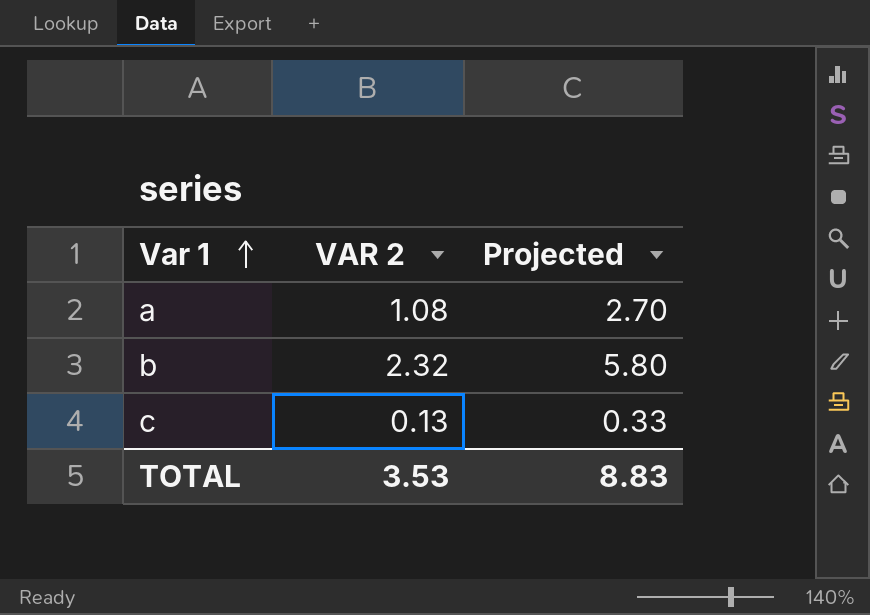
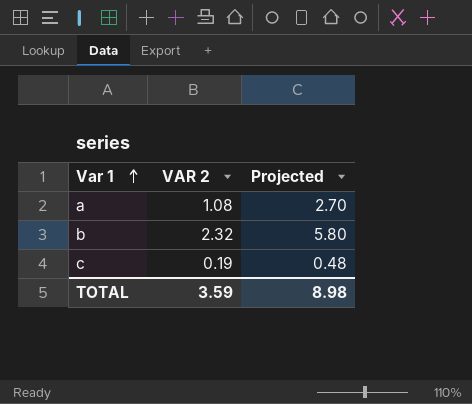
c | VAR 2: 0.13 -> 0.19
c | Projected: 0.33 -> 0.48
TOTAL | VAR 2: 3.53 -> 3.59
TOTAL | Projected: 8.83 -> 8.98

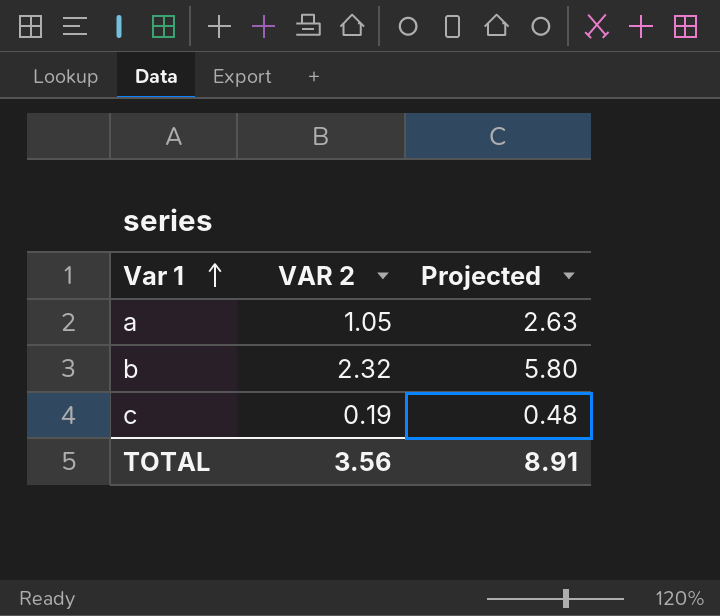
a | VAR 2: 1.08 -> 1.05
a | Projected: 2.70 -> 2.63
TOTAL | VAR 2: 3.59 -> 3.56
TOTAL | Projected: 8.98 -> 8.91

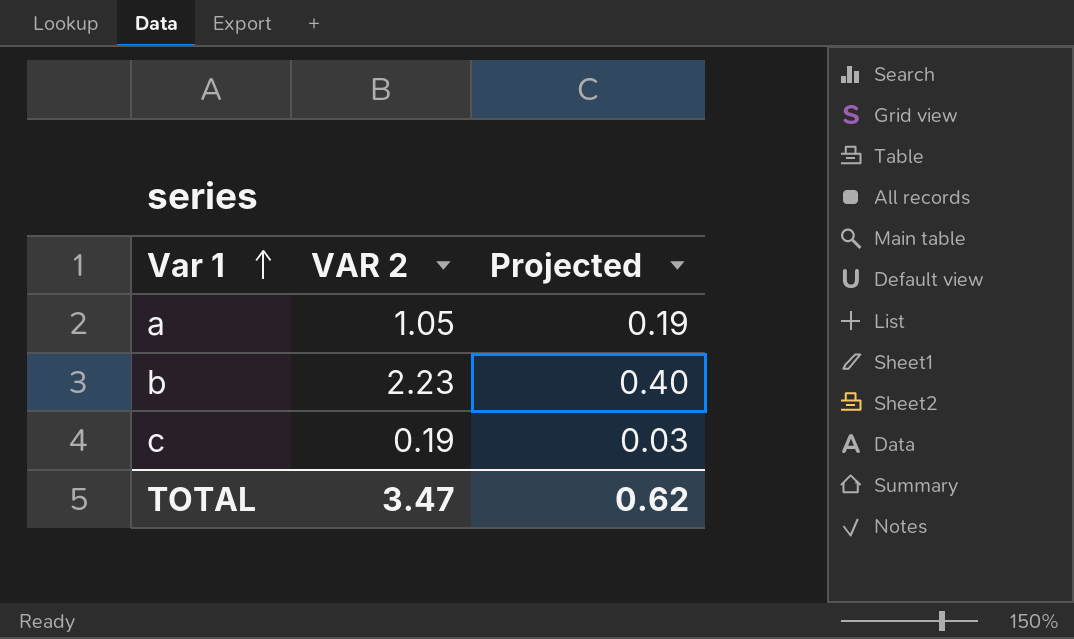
column Projected | formula: [VAR 2] * 2.5 -> [VAR 2] * 0.18
b | VAR 2: 2.32 -> 2.23
TOTAL | VAR 2: 3.56 -> 3.47
TOTAL | Projected: 8.91 -> 0.62

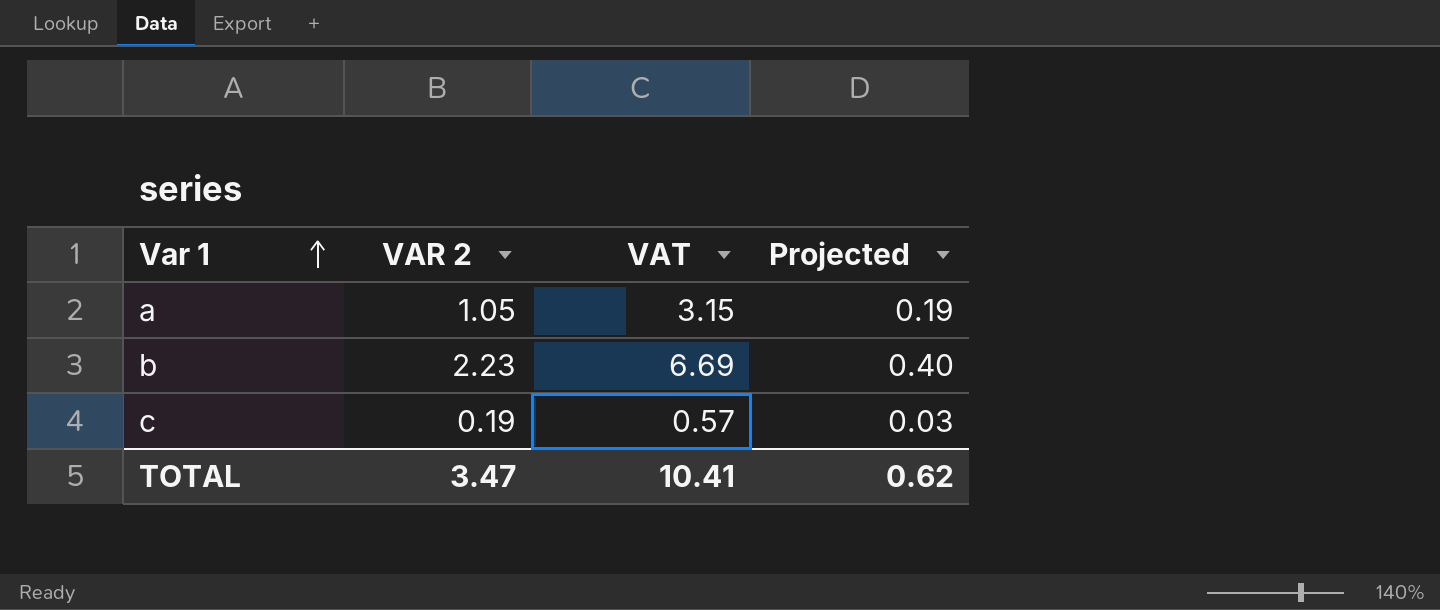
column VAT | formula: none -> [VAR 2] * 3

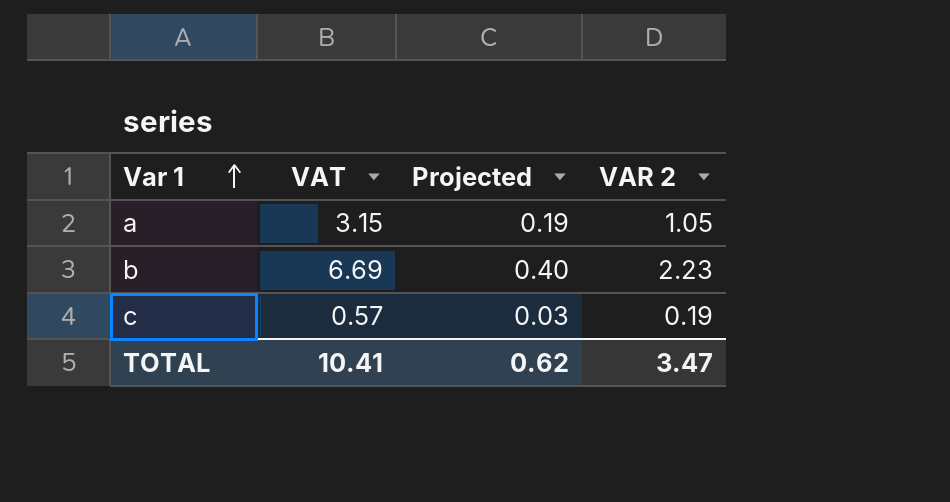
column VAR 2 | position: 2 -> 4

